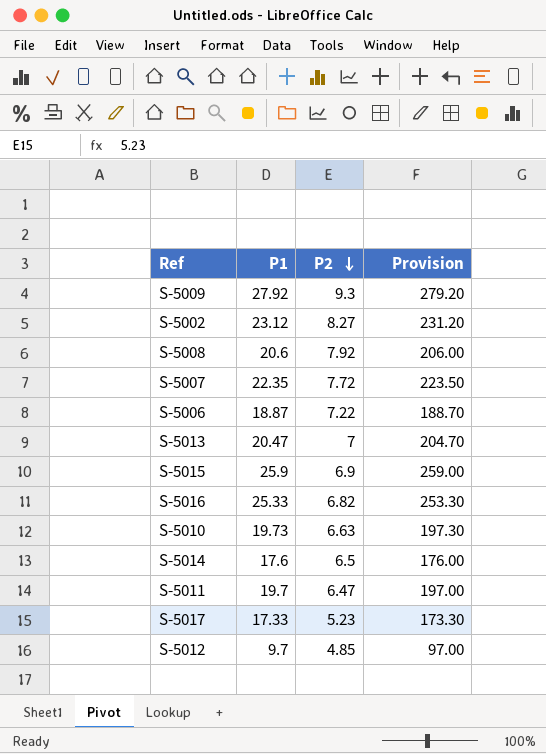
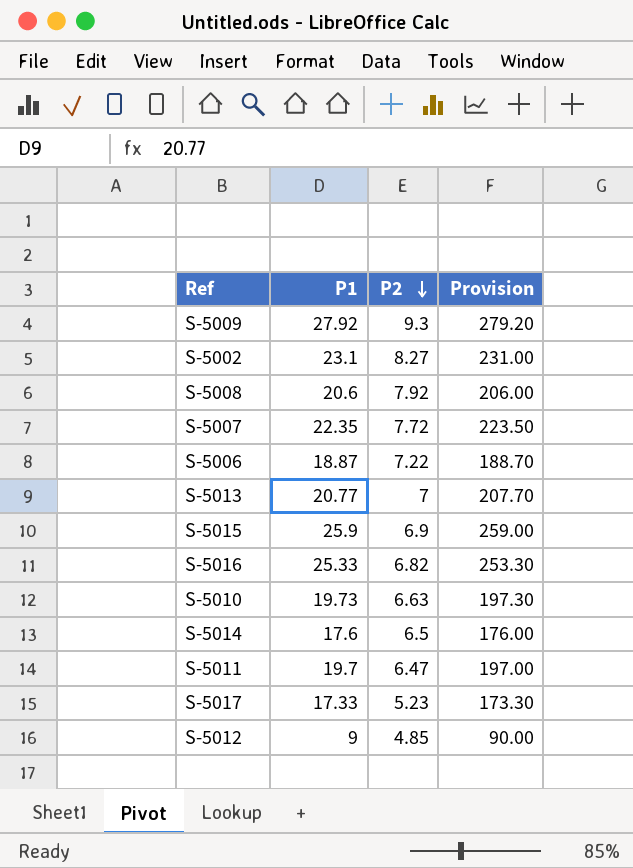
S-5002 | P1: 23.12 -> 23.1
S-5002 | Provision: 231.20 -> 231.00
S-5013 | P1: 20.47 -> 20.77
S-5013 | Provision: 204.70 -> 207.70
S-5012 | P1: 9.7 -> 9
S-5012 | Provision: 97.00 -> 90.00

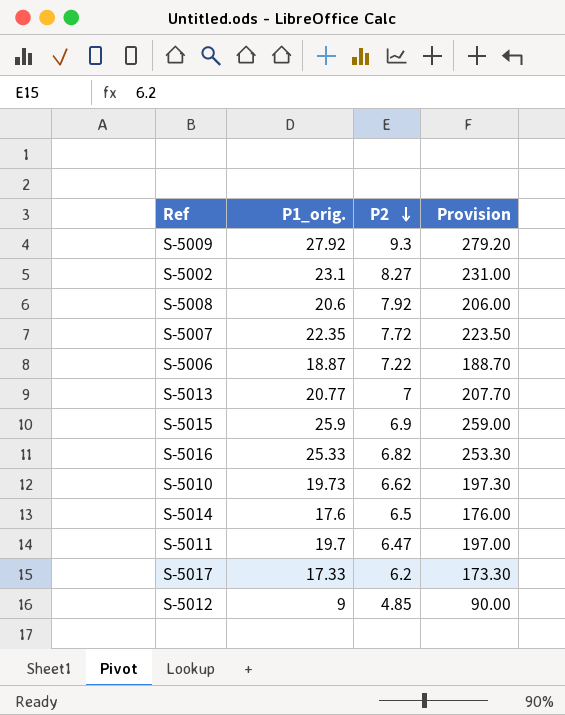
column name: P1 -> P1_orig.
S-5010 | P2: 6.63 -> 6.62
S-5017 | P2: 5.23 -> 6.2

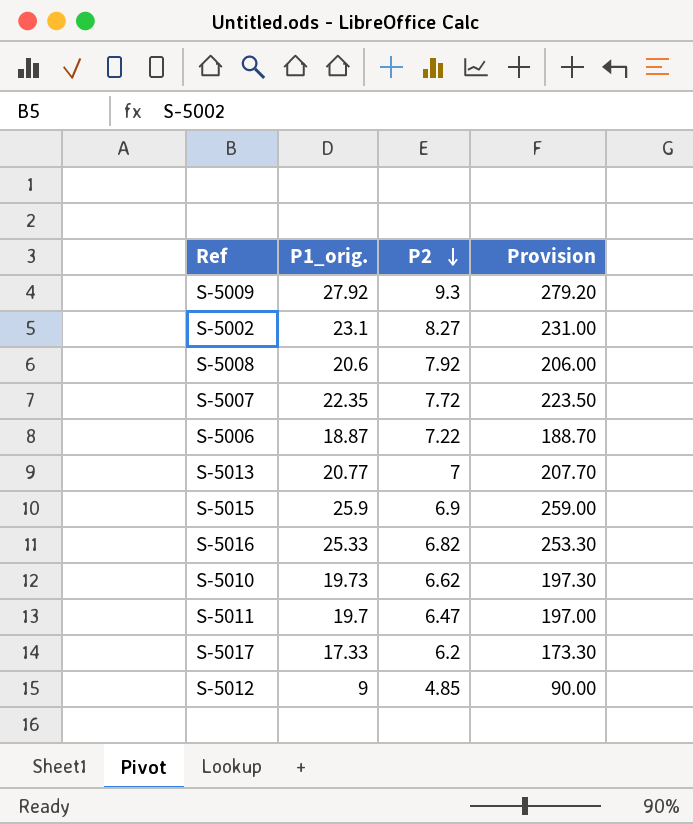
row S-5014: 17.6 | 6.5 | 176.00 -> none

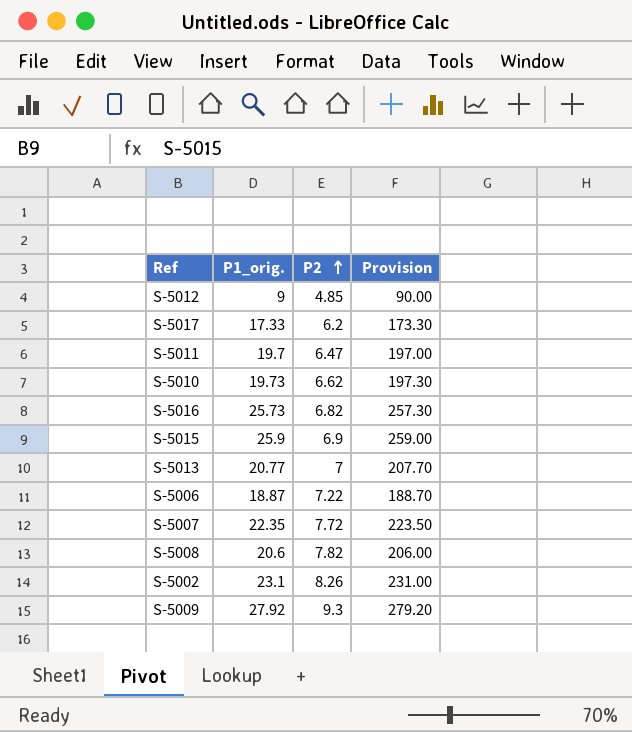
row order: P2 descending -> P2 ascending
S-5016 | P1_orig.: 25.33 -> 25.73
S-5016 | Provision: 253.30 -> 257.30
S-5008 | P2: 7.92 -> 7.82
S-5002 | P2: 8.27 -> 8.26

